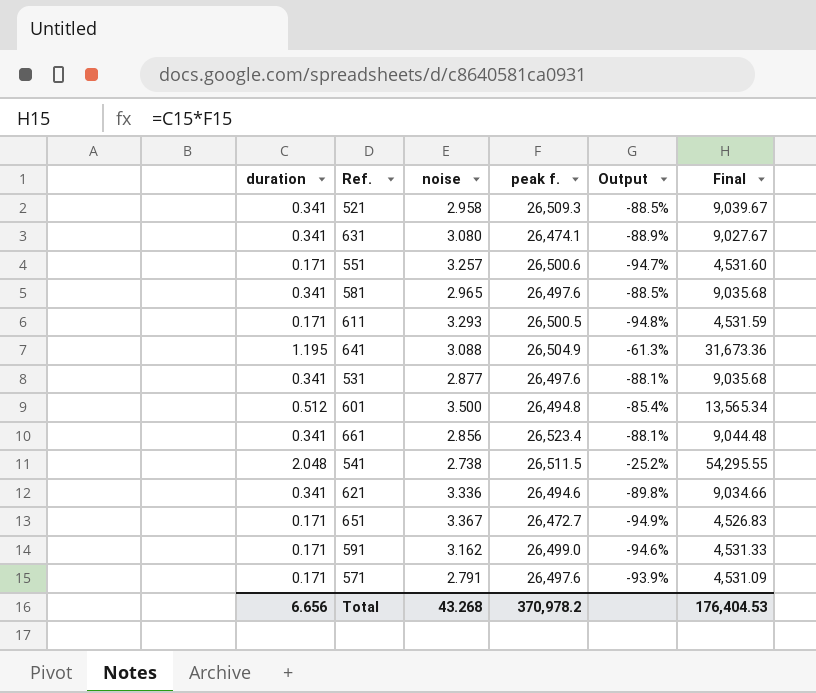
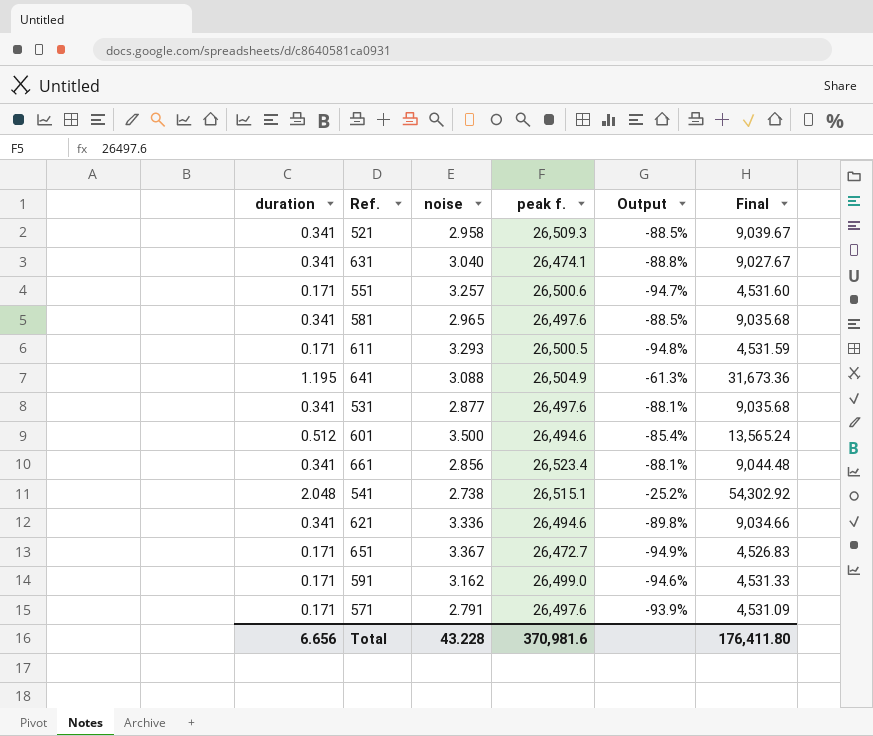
631 | noise: 3.080 -> 3.040
631 | Output: -88.9% -> -88.8%
601 | peak f.: 26,494.8 -> 26,494.6
601 | Final: 13,565.34 -> 13,565.24
541 | peak f.: 26,511.5 -> 26,515.1
541 | Final: 54,295.55 -> 54,302.92
Total | noise: 43.268 -> 43.228
Total | peak f.: 370,978.2 -> 370,981.6
Total | Final: 176,404.53 -> 176,411.80

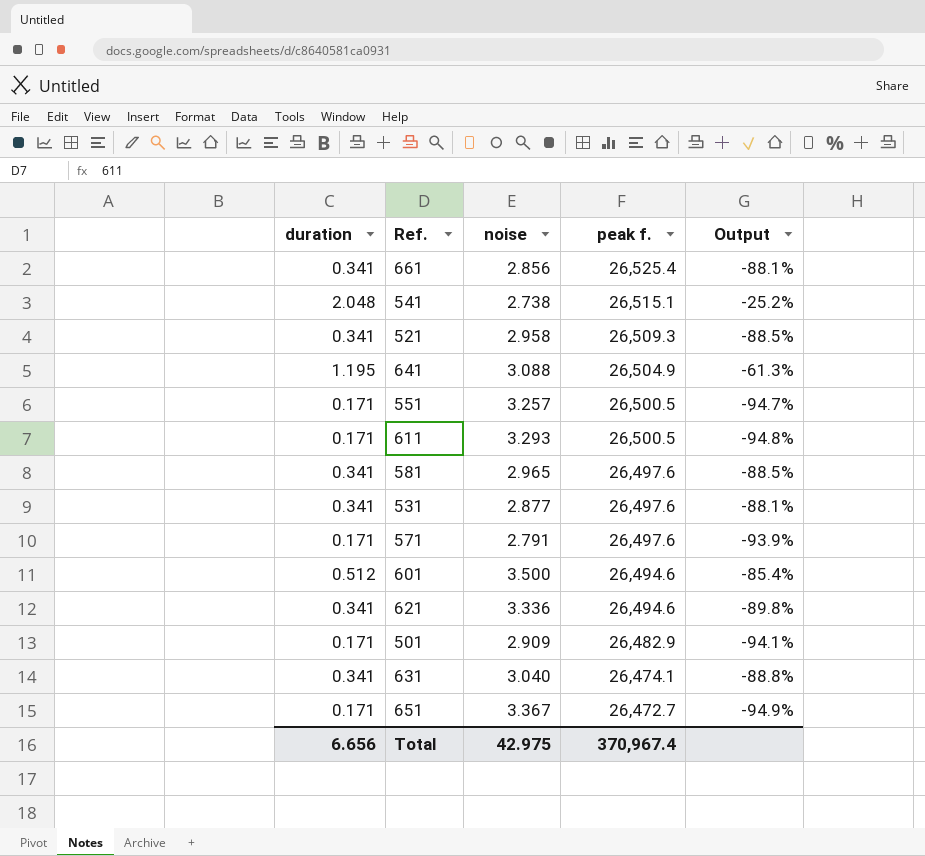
row order: none -> peak f. descending
column Final | formula: [duration] * [peak f.] -> none
row 591: 0.171 | 3.162 | 26,499.0 | -94.6% | 4,531.33 -> none
661 | peak f.: 26,523.4 -> 26,525.4
551 | peak f.: 26,500.6 -> 26,500.5
row 501: none -> 0.171 | 2.909 | 26,482.9 | -94.1%
Total | noise: 43.228 -> 42.975
Total | peak f.: 370,981.6 -> 370,967.4

